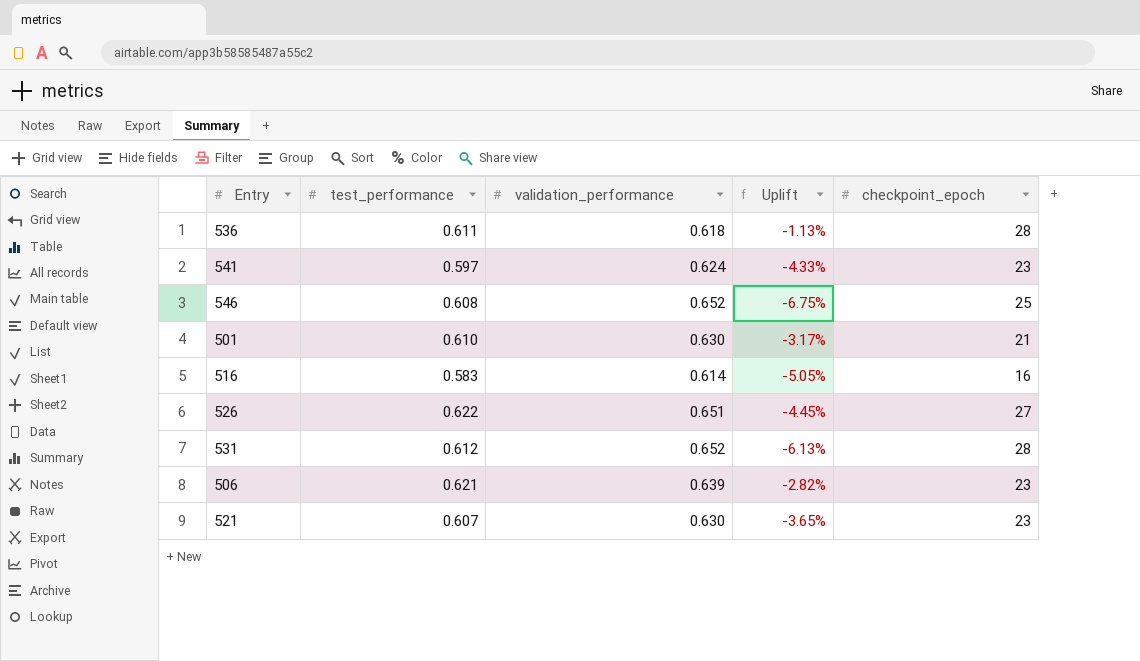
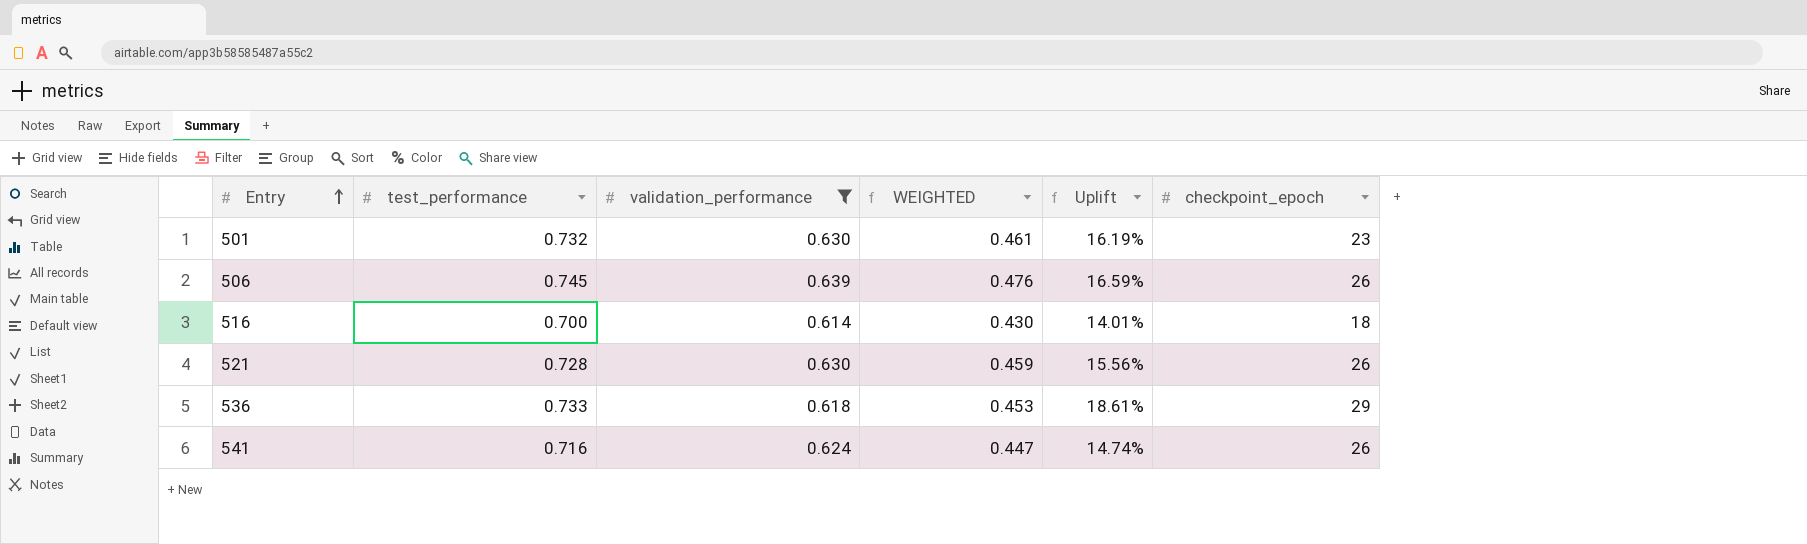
filter: none -> validation_performance <= 0.639
row order: none -> Entry ascending
column WEIGHTED | formula: none -> [test_performance] * [validation_performance]
501 | test_performance: 0.610 -> 0.732
501 | Uplift: -3.17% -> 16.19%
501 | checkpoint_epoch: 21 -> 23
506 | test_performance: 0.621 -> 0.745
506 | Uplift: -2.82% -> 16.59%
506 | checkpoint_epoch: 23 -> 26
516 | test_performance: 0.583 -> 0.700
516 | Uplift: -5.05% -> 14.01%
516 | checkpoint_epoch: 16 -> 18
521 | test_performance: 0.607 -> 0.728
521 | Uplift: -3.65% -> 15.56%
521 | checkpoint_epoch: 23 -> 26
536 | test_performance: 0.611 -> 0.733
536 | Uplift: -1.13% -> 18.61%
536 | checkpoint_epoch: 28 -> 29
541 | test_performance: 0.597 -> 0.716
541 | Uplift: -4.33% -> 14.74%
541 | checkpoint_epoch: 23 -> 26

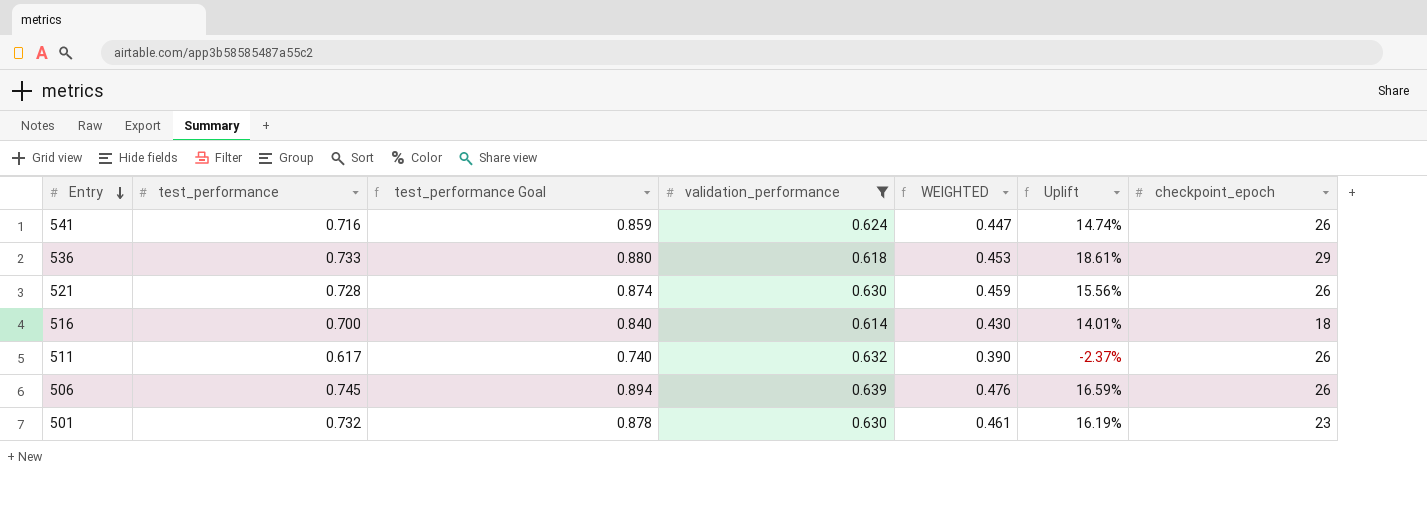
row order: Entry ascending -> Entry descending
column test_performance Goal | formula: none -> [test_performance] * 1.2
row 511: none -> 0.617 | 0.740 | 0.632 | 0.390 | -2.37% | 26

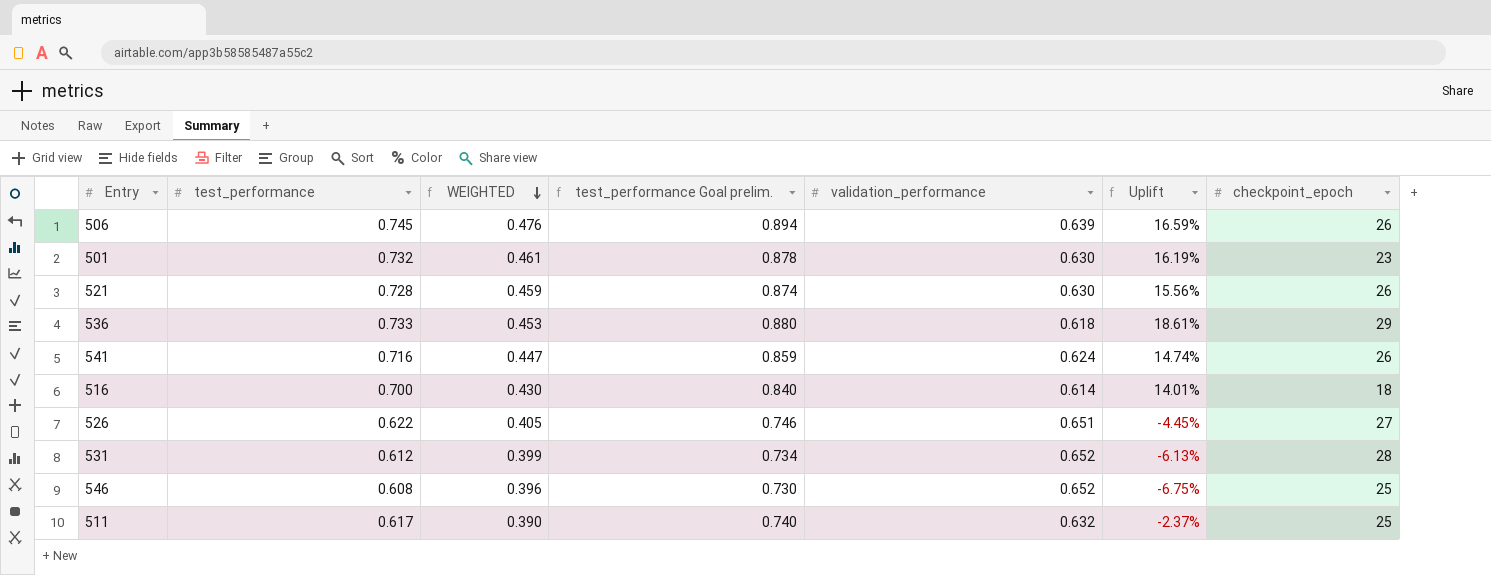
filter: validation_performance <= 0.639 -> none
row order: Entry descending -> WEIGHTED descending
column WEIGHTED | position: 5 -> 3
column name: test_performance Goal -> test_performance Goal prelim.
511 | checkpoint_epoch: 26 -> 25

